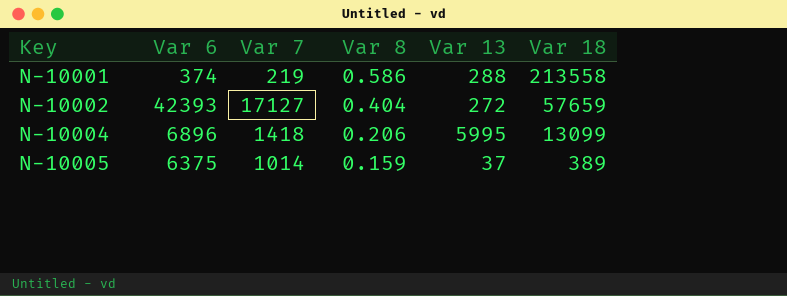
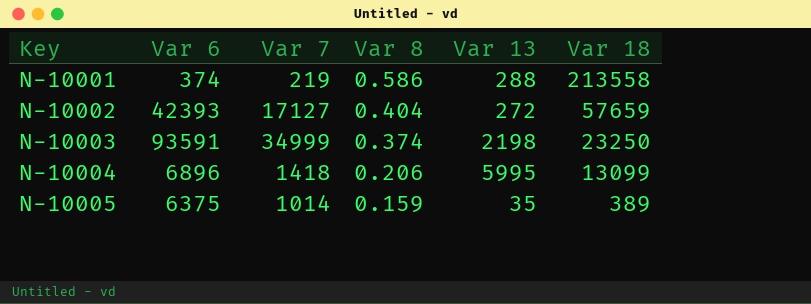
row N-10003: none -> 93591 | 34999 | 0.374 | 2198 | 23250
N-10005 | Var 13: 37 -> 35

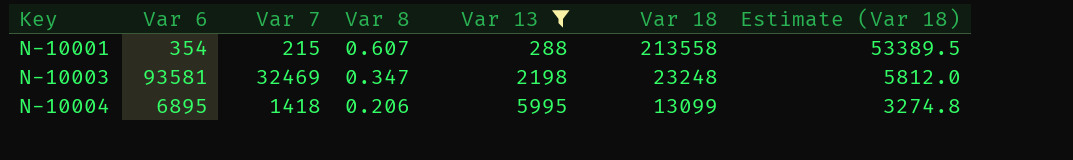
filter: none -> Var 13 >= 288
column Estimate (Var 18) | formula: none -> [Var 18] * 0.25
N-10001 | Var 6: 374 -> 354
N-10001 | Var 7: 219 -> 215
N-10001 | Var 8: 0.586 -> 0.607
N-10003 | Var 6: 93591 -> 93581
N-10003 | Var 7: 34999 -> 32469
N-10003 | Var 8: 0.374 -> 0.347
N-10003 | Var 18: 23250 -> 23248
N-10004 | Var 6: 6896 -> 6895

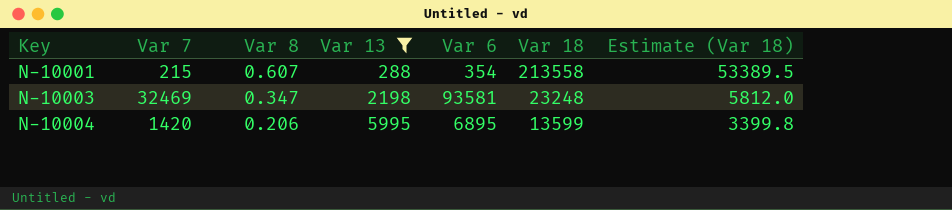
column Var 6 | position: 2 -> 5
N-10004 | Var 7: 1418 -> 1420
N-10004 | Var 18: 13099 -> 13599
N-10004 | Estimate (Var 18): 3274.8 -> 3399.8

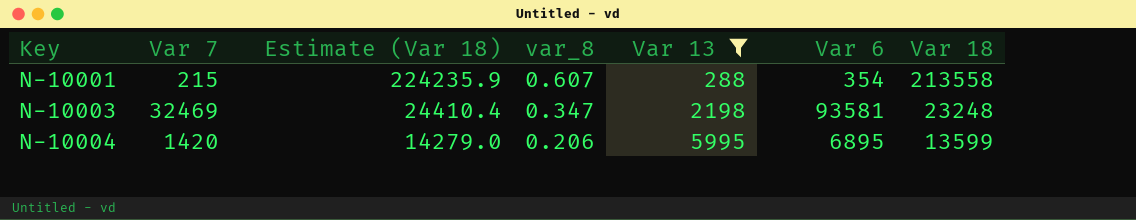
column Estimate (Var 18) | formula: [Var 18] * 0.25 -> [Var 18] * 1.05
column Estimate (Var 18) | position: 7 -> 3
column name: Var 8 -> var_8

